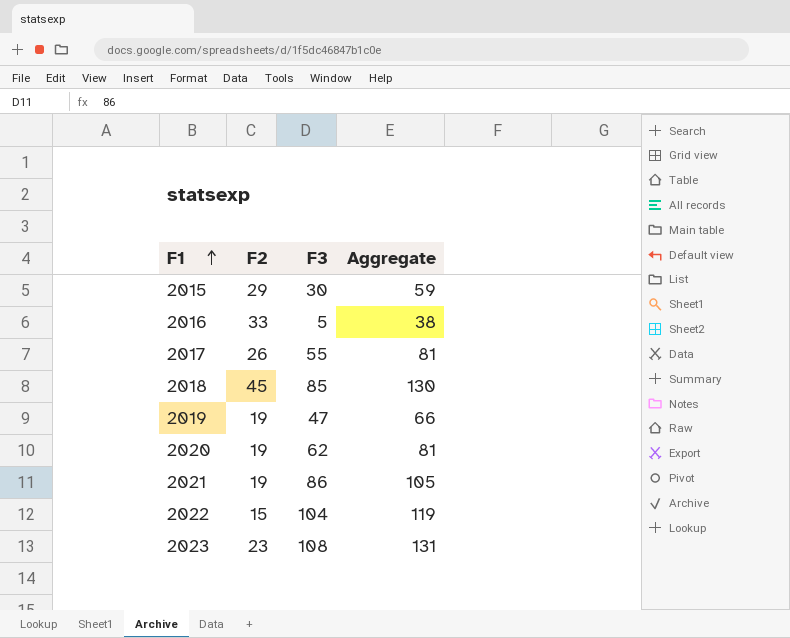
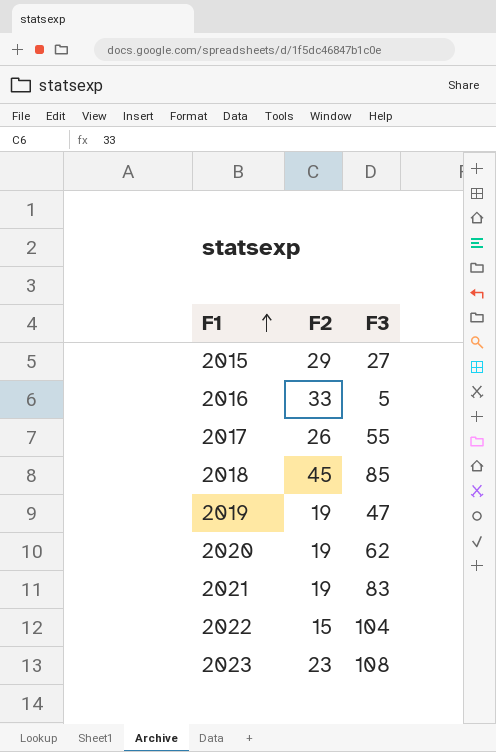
column Aggregate | formula: [F2] + [F3] -> none
2015 | F3: 30 -> 27
2021 | F3: 86 -> 83

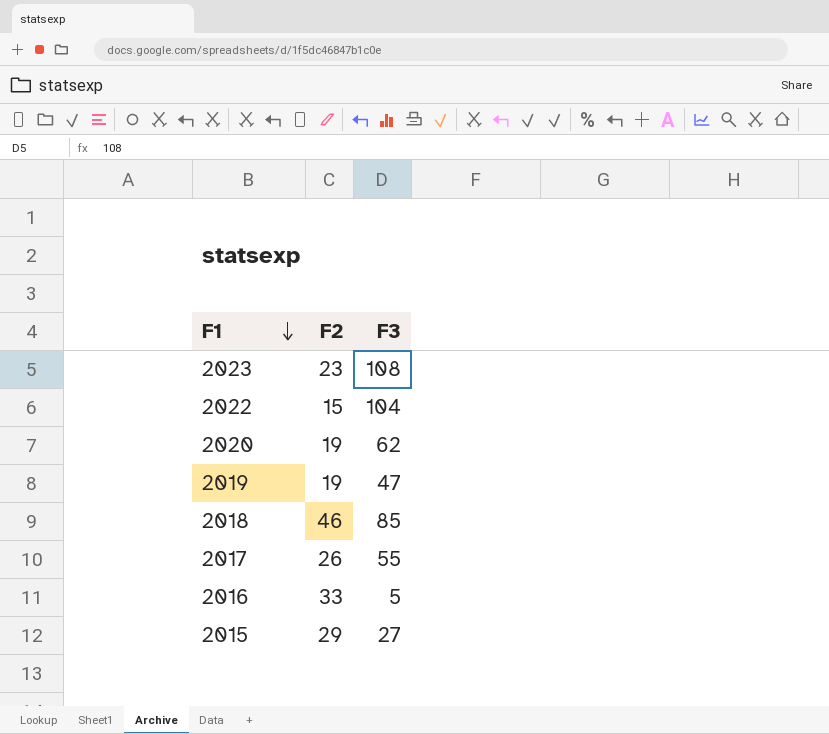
row order: F1 ascending -> F1 descending
row 2021: 19 | 83 -> none
2018 | F2: 45 -> 46

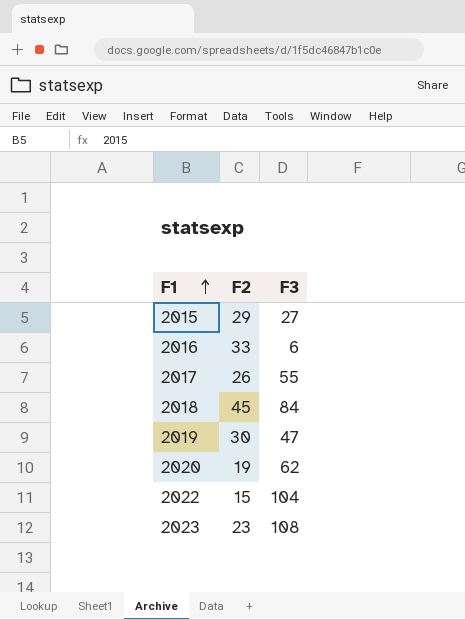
row order: F1 descending -> F1 ascending
2016 | F3: 5 -> 6
2018 | F2: 46 -> 45
2018 | F3: 85 -> 84
2019 | F2: 19 -> 30

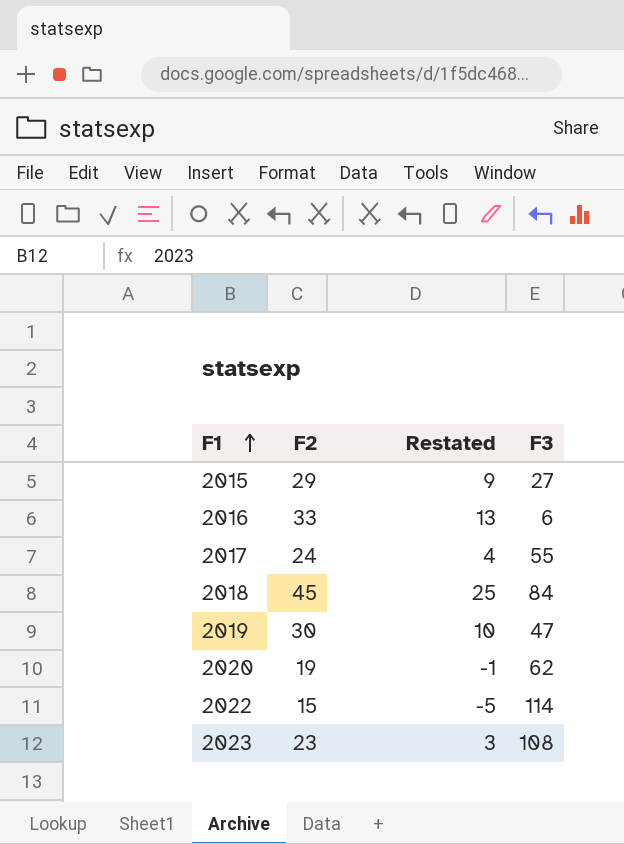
column Restated | formula: none -> [F2] - 20
2017 | F2: 26 -> 24
2022 | F3: 104 -> 114

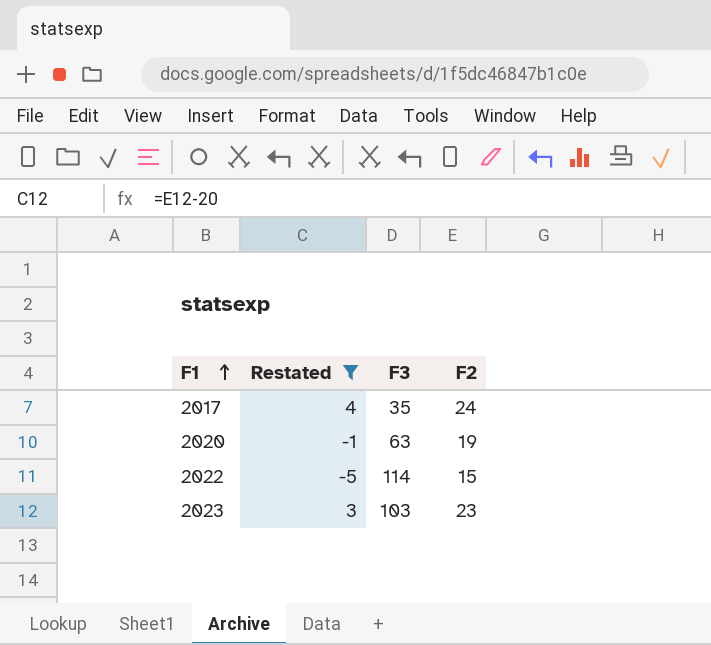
filter: none -> Restated <= 4
column F2 | position: 2 -> 4
2017 | F3: 55 -> 35
2020 | F3: 62 -> 63
2023 | F3: 108 -> 103

